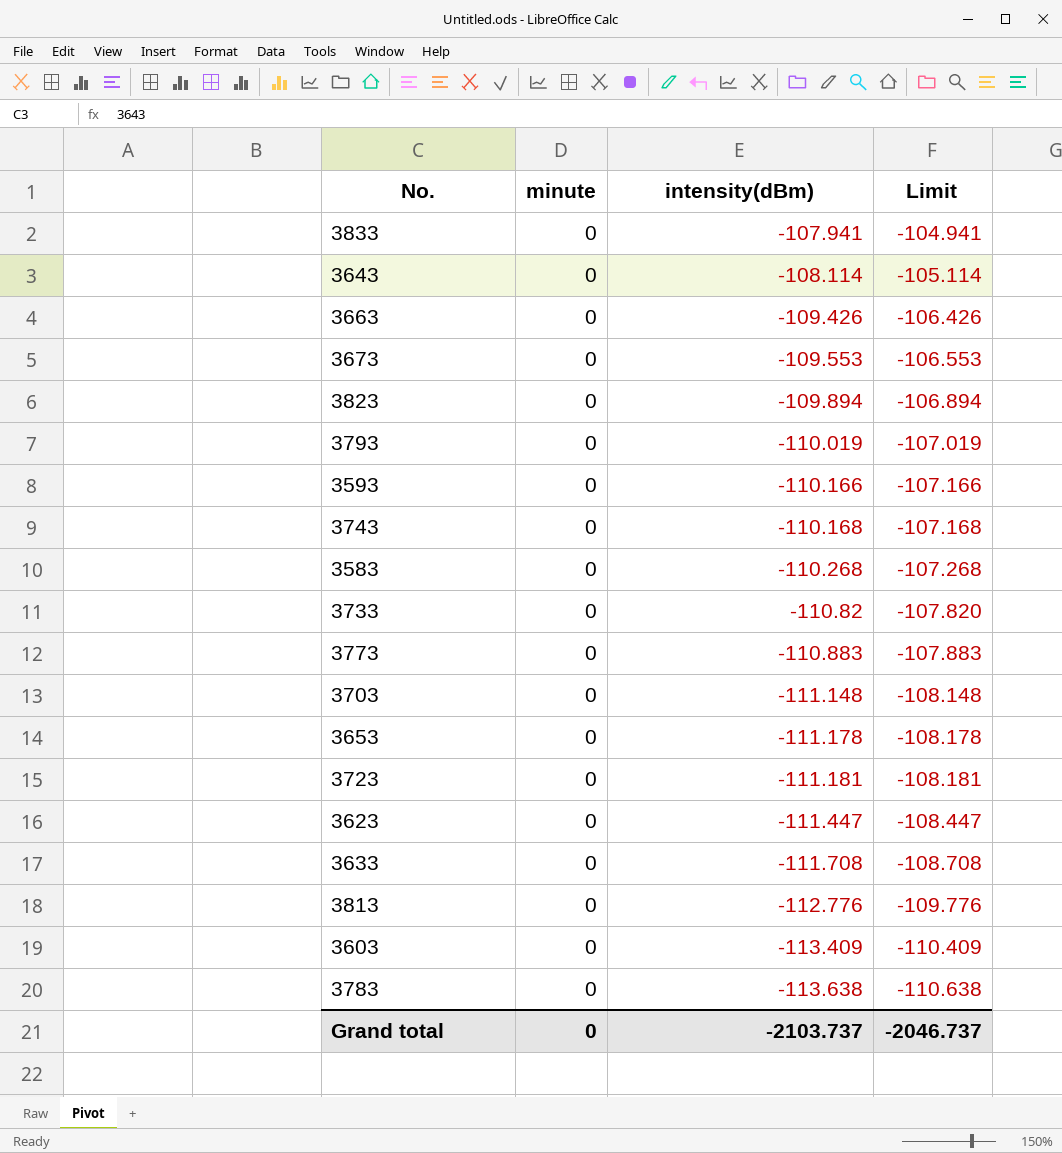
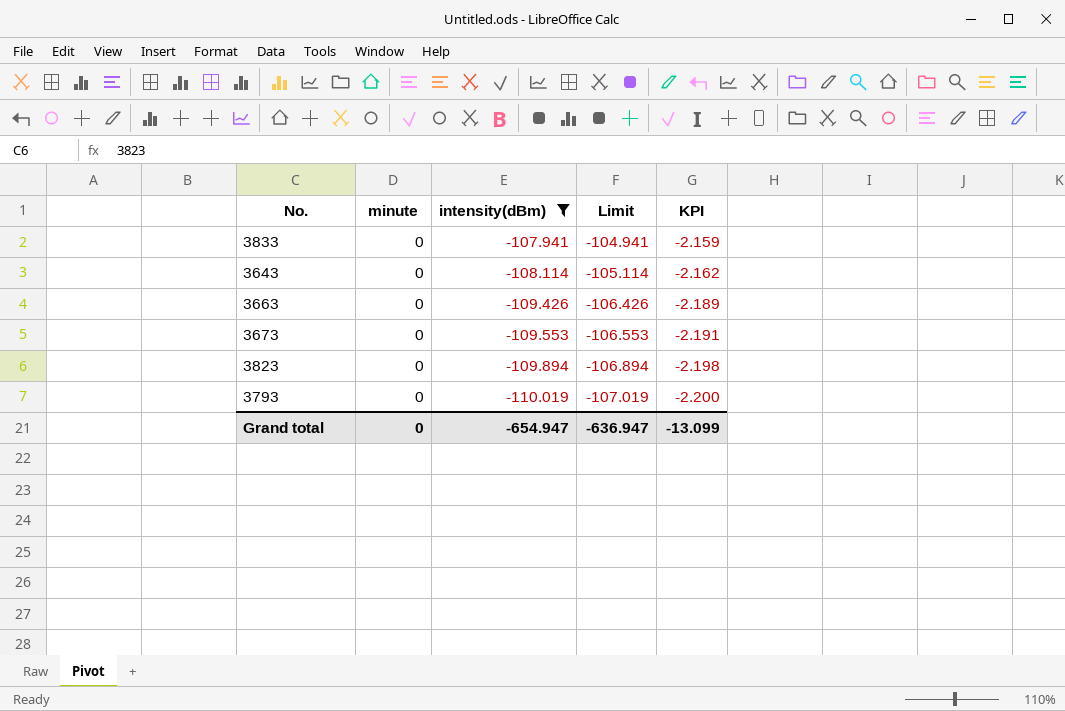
filter: none -> intensity(dBm) >= -110.019
column KPI | formula: none -> [intensity(dBm)] * 0.02
Grand total | intensity(dBm): -2103.737 -> -654.947
Grand total | Limit: -2046.737 -> -636.947

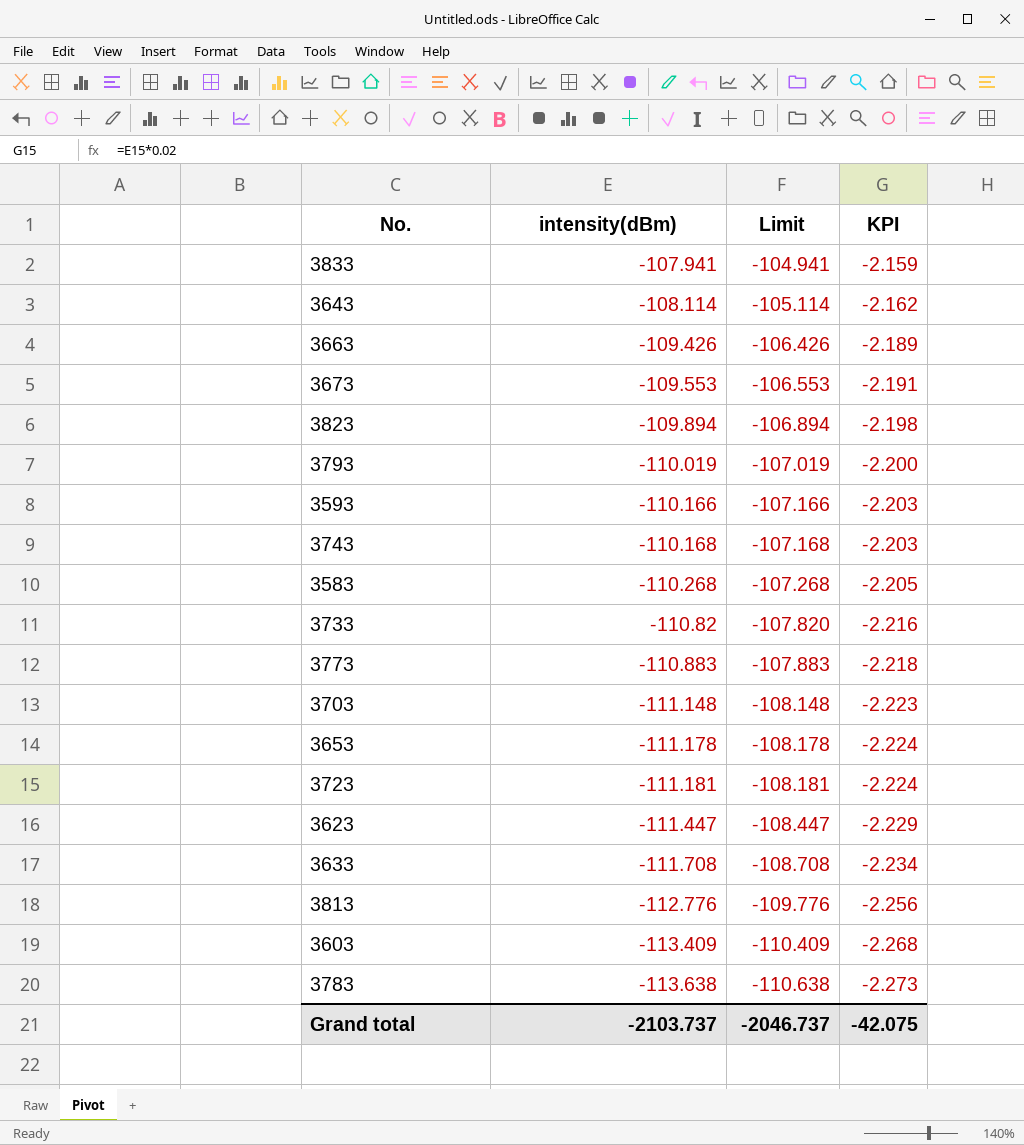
filter: intensity(dBm) >= -110.019 -> none
column minute | position: 2 -> none
Grand total | intensity(dBm): -654.947 -> -2103.737
Grand total | Limit: -636.947 -> -2046.737
Grand total | KPI: -13.099 -> -42.075

